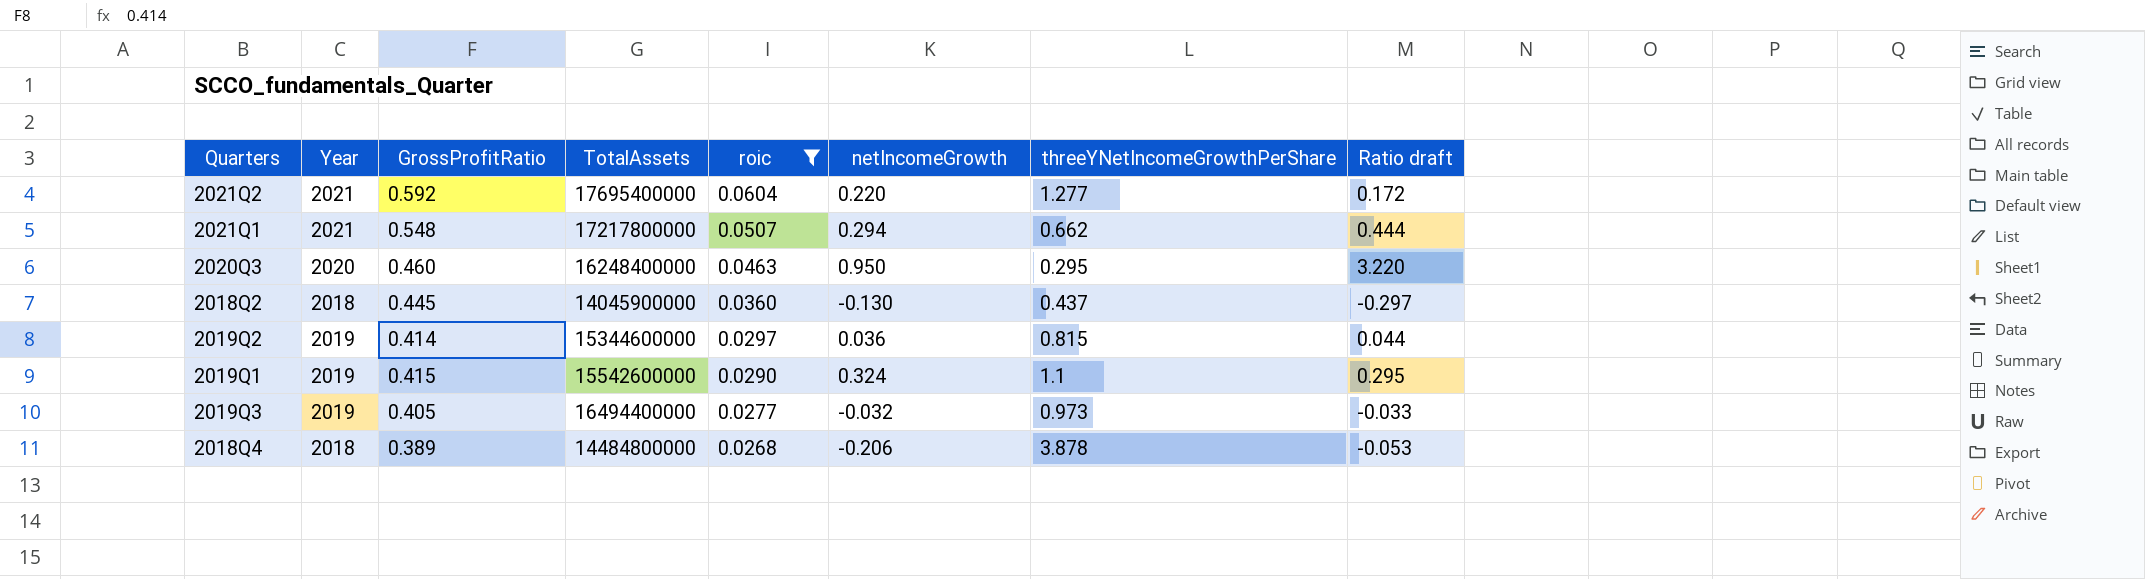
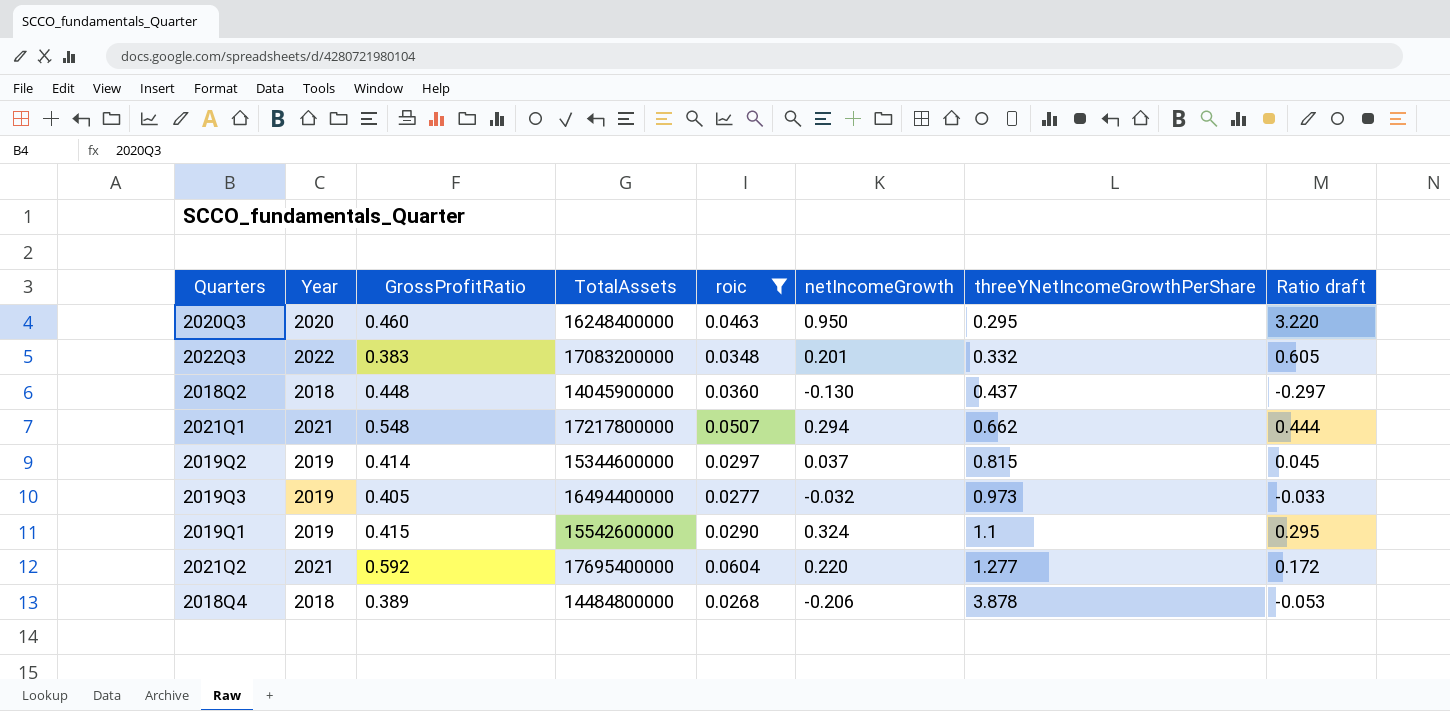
row order: roic descending -> threeYNetIncomeGrowthPerShare ascending
row 2022Q3: none -> 2022 | 0.383 | 17083200000 | 0.0348 | 0.201 | 0.332 | 0.605
2018Q2 | GrossProfitRatio: 0.445 -> 0.448
2019Q2 | netIncomeGrowth: 0.036 -> 0.037
2019Q2 | Ratio draft: 0.044 -> 0.045

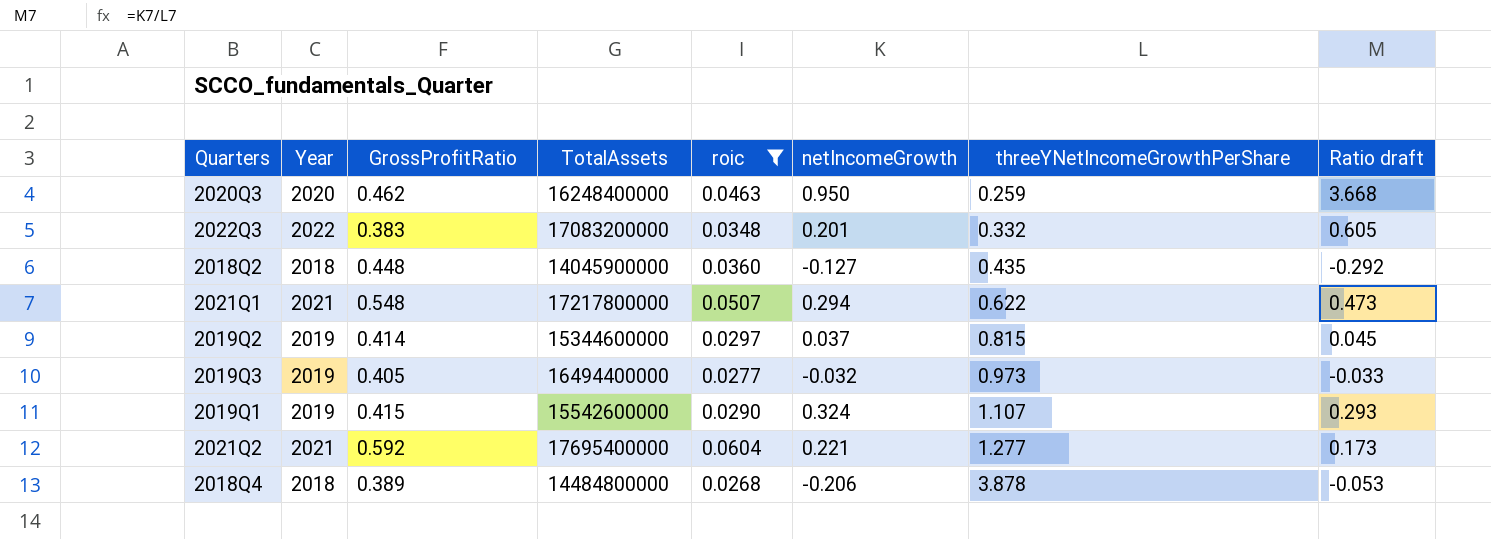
2020Q3 | GrossProfitRatio: 0.460 -> 0.462
2020Q3 | threeYNetIncomeGrowthPerShare: 0.295 -> 0.259
2020Q3 | Ratio draft: 3.220 -> 3.668
2018Q2 | netIncomeGrowth: -0.130 -> -0.127
2018Q2 | threeYNetIncomeGrowthPerShare: 0.437 -> 0.435
2018Q2 | Ratio draft: -0.297 -> -0.292
2021Q1 | threeYNetIncomeGrowthPerShare: 0.662 -> 0.622
2021Q1 | Ratio draft: 0.444 -> 0.473
2019Q1 | threeYNetIncomeGrowthPerShare: 1.1 -> 1.107
2019Q1 | Ratio draft: 0.295 -> 0.293
2021Q2 | netIncomeGrowth: 0.220 -> 0.221
2021Q2 | Ratio draft: 0.172 -> 0.173

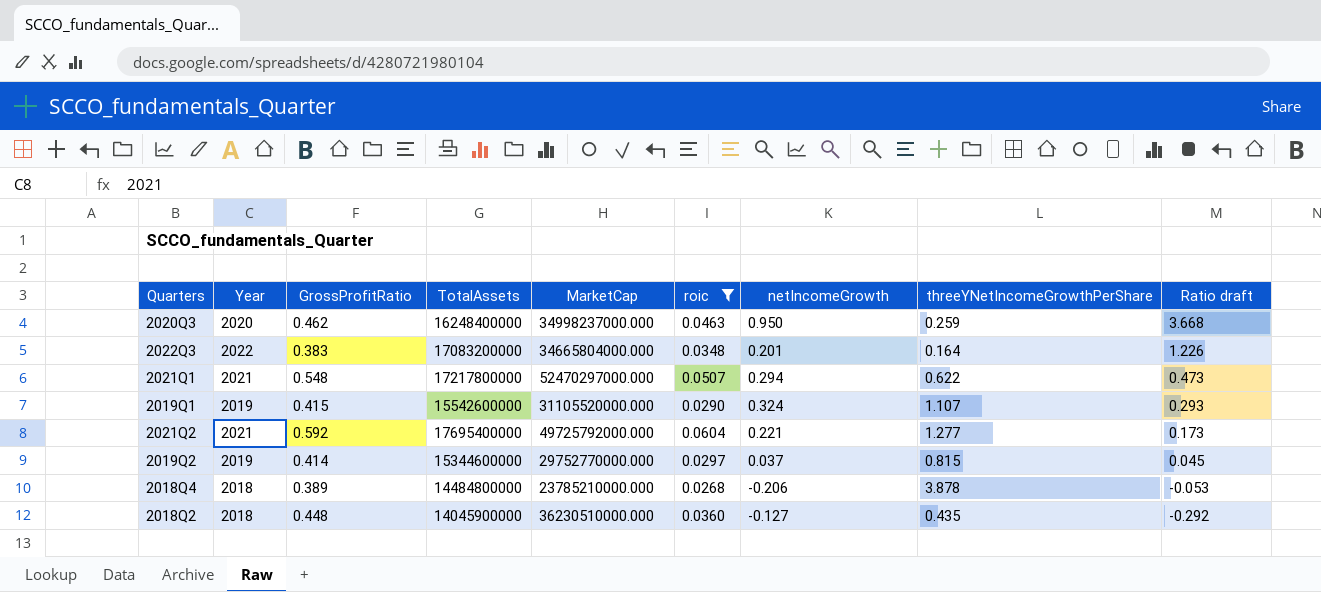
row order: threeYNetIncomeGrowthPerShare ascending -> Ratio draft descending
column MarketCap | position: none -> 5
row 2019Q3: 2019 | 0.405 | 16494400000 | 0.0277 | -0.032 | 0.973 | -0.033 -> none
2022Q3 | threeYNetIncomeGrowthPerShare: 0.332 -> 0.164
2022Q3 | Ratio draft: 0.605 -> 1.226

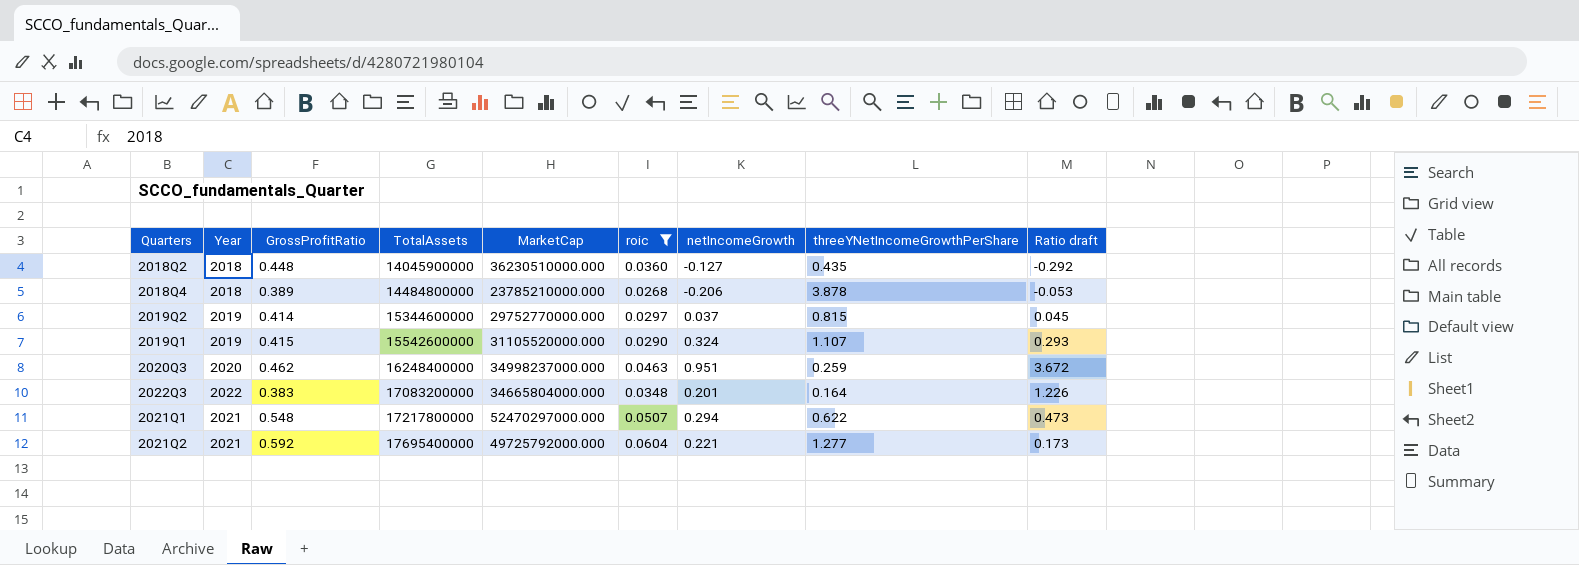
row order: Ratio draft descending -> TotalAssets ascending
2020Q3 | netIncomeGrowth: 0.950 -> 0.951
2020Q3 | Ratio draft: 3.668 -> 3.672

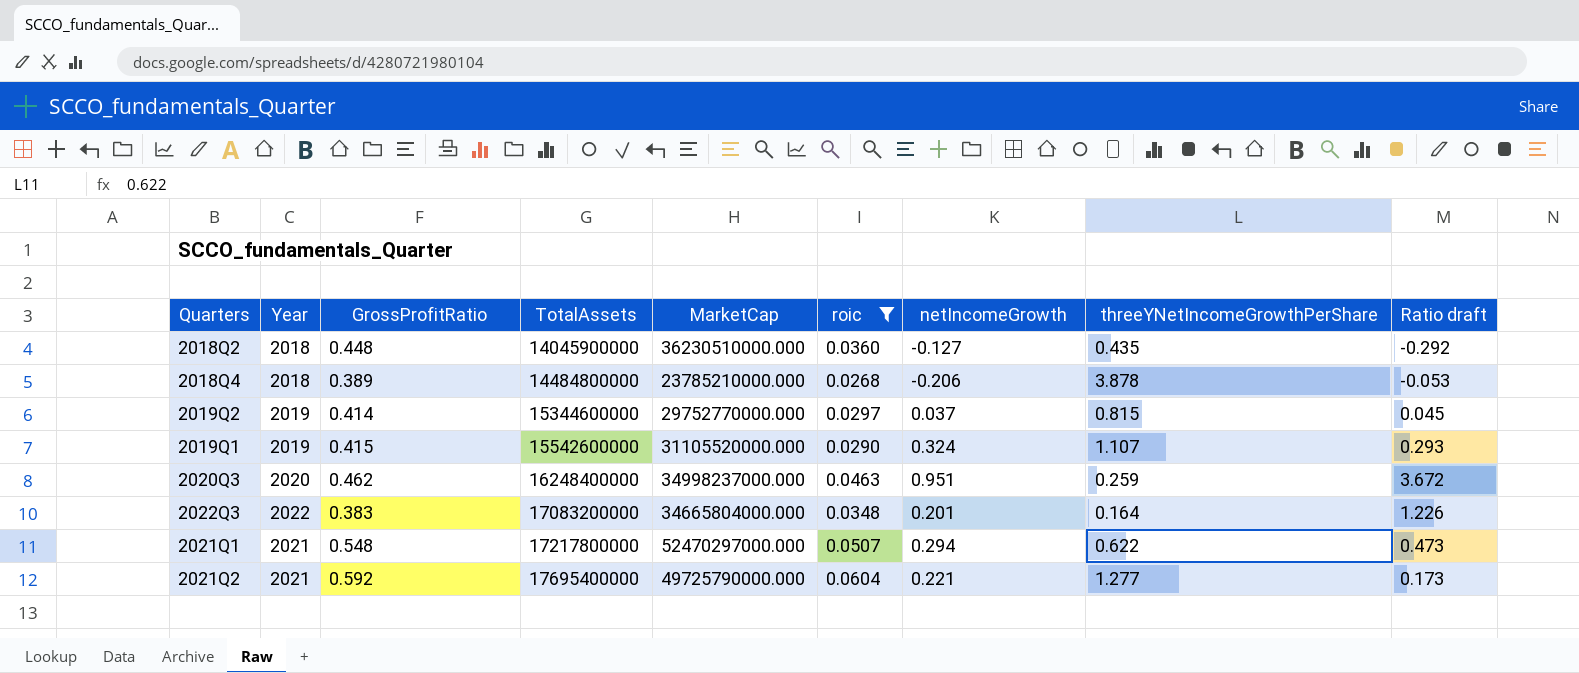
2021Q2 | MarketCap: 49725792000.000 -> 49725790000.000

